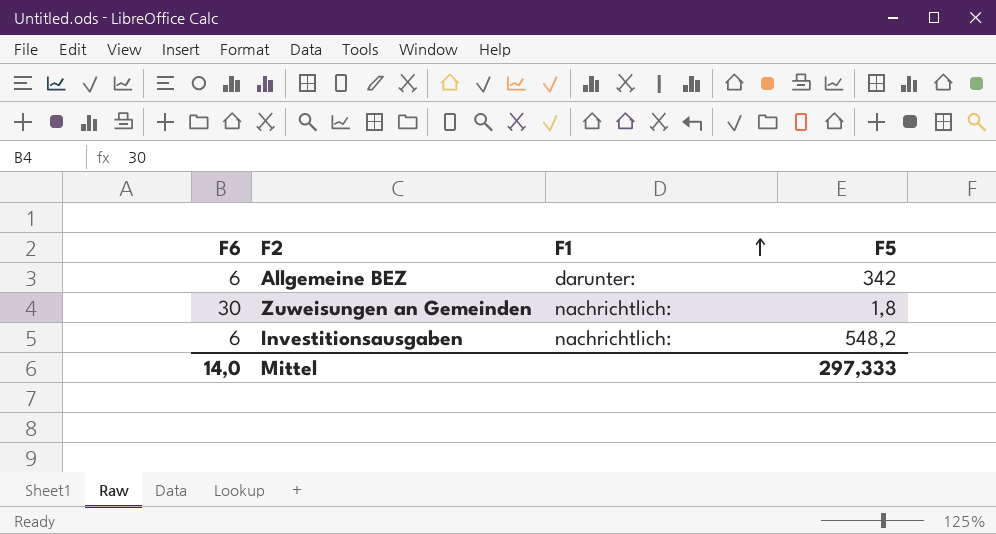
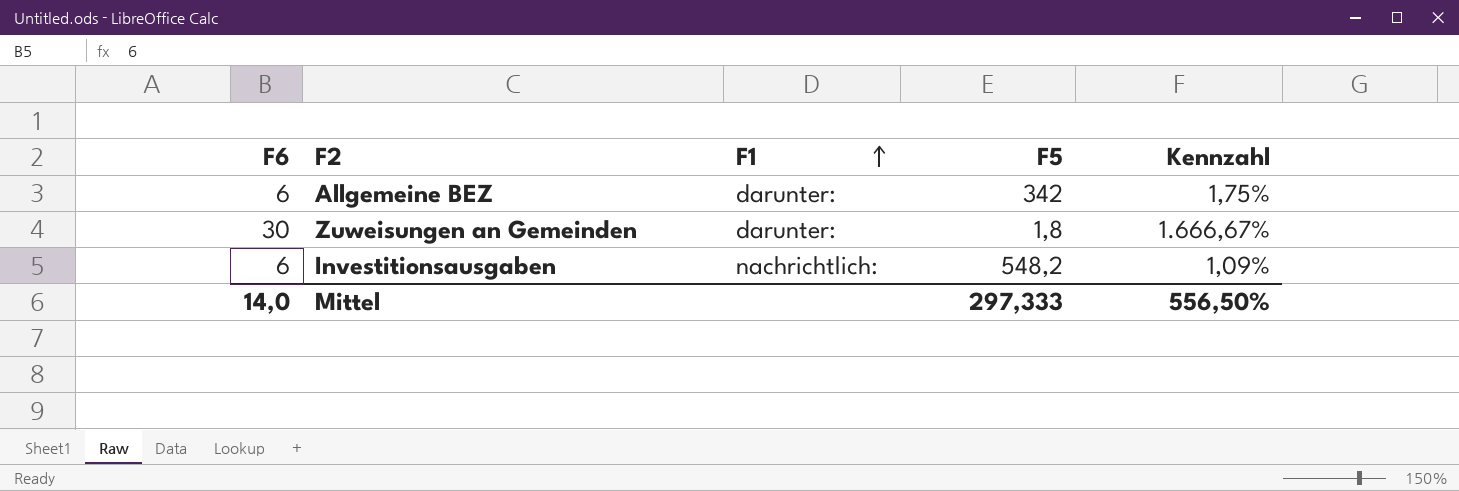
column Kennzahl | formula: none -> [F6] / [F5]
Zuweisungen an Gemeinden | F1: nachrichtlich: -> darunter:

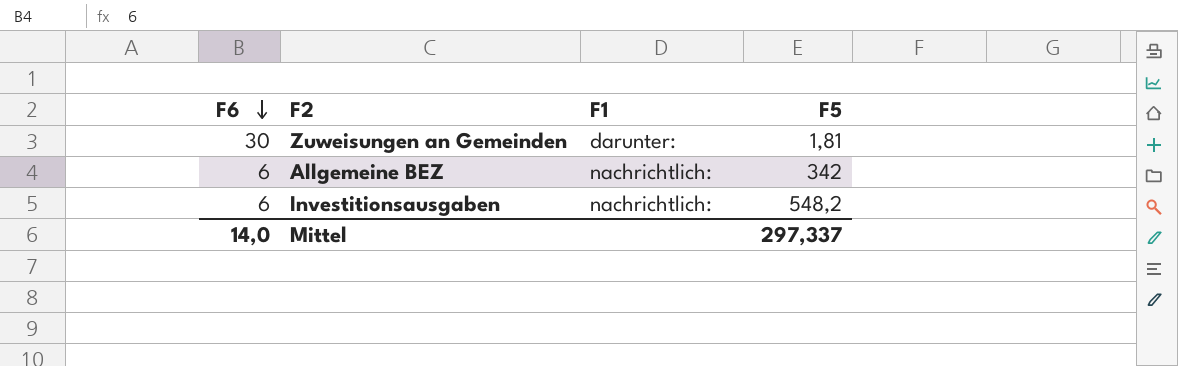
row order: F1 ascending -> F6 descending
column Kennzahl | formula: [F6] / [F5] -> none
Zuweisungen an Gemeinden | F5: 1,8 -> 1,81
Allgemeine BEZ | F1: darunter: -> nachrichtlich:
Mittel | F5: 297,333 -> 297,337

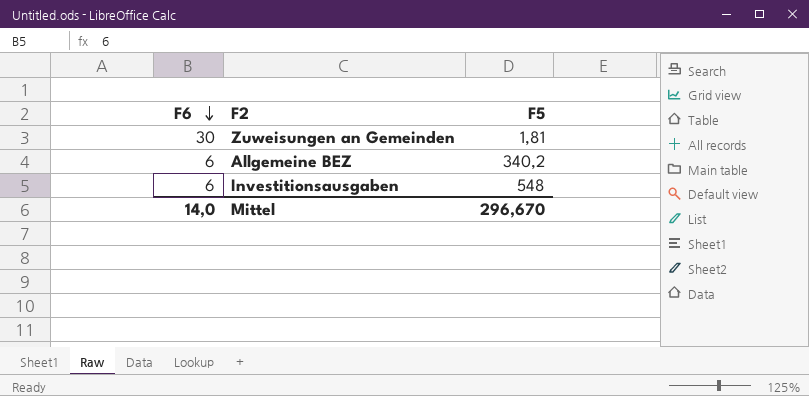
column F1 | position: 3 -> none
Allgemeine BEZ | F5: 342 -> 340,2
Investitionsausgaben | F5: 548,2 -> 548
Mittel | F5: 297,337 -> 296,670

